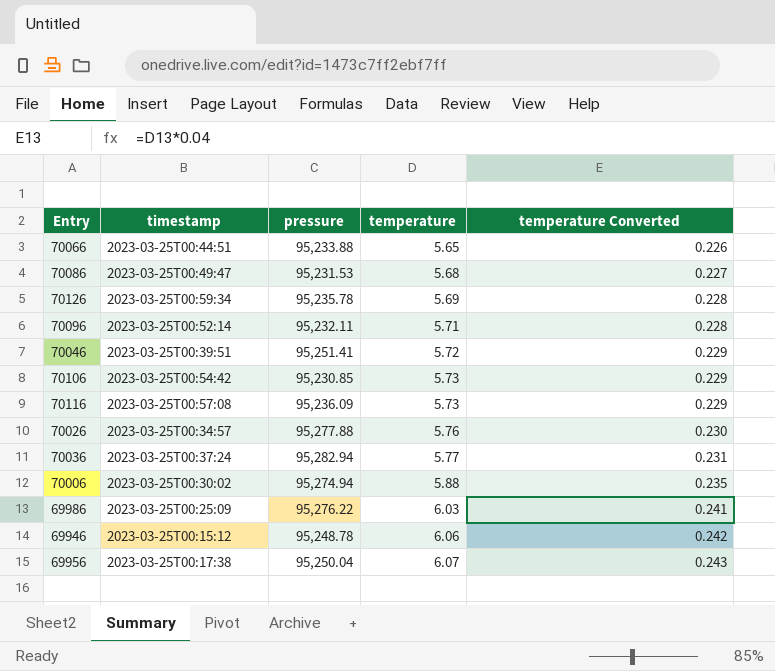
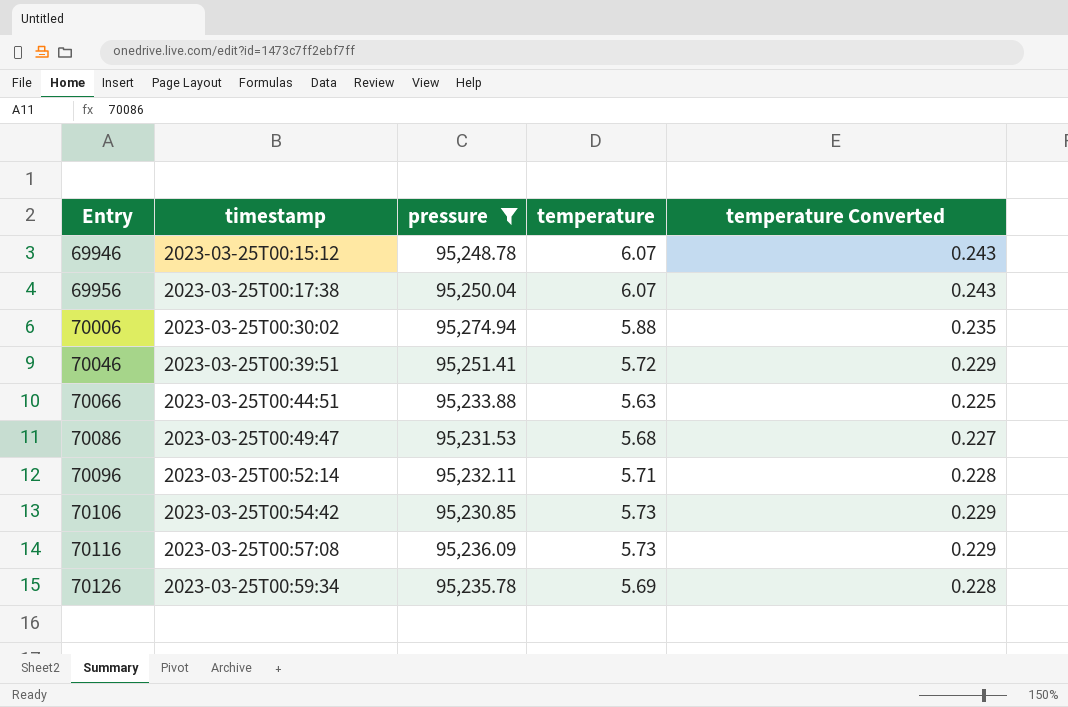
filter: none -> pressure <= 95,274.94
row order: temperature ascending -> Entry ascending
69946 | temperature: 6.06 -> 6.07
69946 | temperature Converted: 0.242 -> 0.243
70066 | temperature: 5.65 -> 5.63
70066 | temperature Converted: 0.226 -> 0.225

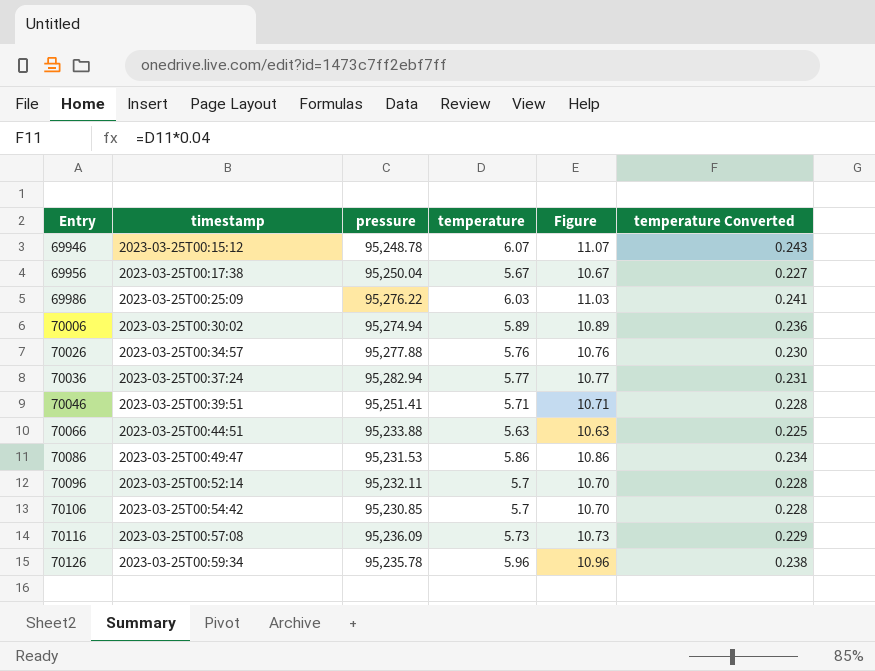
filter: pressure <= 95,274.94 -> none
column Figure | formula: none -> [temperature] + 5
69956 | temperature: 6.07 -> 5.67
69956 | temperature Converted: 0.243 -> 0.227
70006 | temperature: 5.88 -> 5.89
70006 | temperature Converted: 0.235 -> 0.236
70046 | temperature: 5.72 -> 5.71
70046 | temperature Converted: 0.229 -> 0.228
70086 | temperature: 5.68 -> 5.86
70086 | temperature Converted: 0.227 -> 0.234
70096 | temperature: 5.71 -> 5.7
70106 | temperature: 5.73 -> 5.7
70106 | temperature Converted: 0.229 -> 0.228
70126 | temperature: 5.69 -> 5.96
70126 | temperature Converted: 0.228 -> 0.238

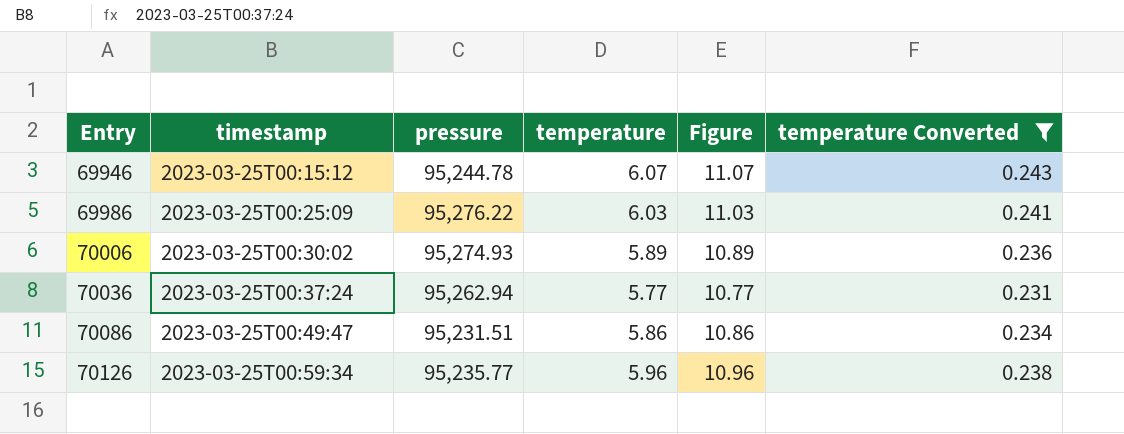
filter: none -> temperature Converted >= 0.231
69946 | pressure: 95,248.78 -> 95,244.78
70006 | pressure: 95,274.94 -> 95,274.93
70036 | pressure: 95,282.94 -> 95,262.94
70086 | pressure: 95,231.53 -> 95,231.51
70126 | pressure: 95,235.78 -> 95,235.77

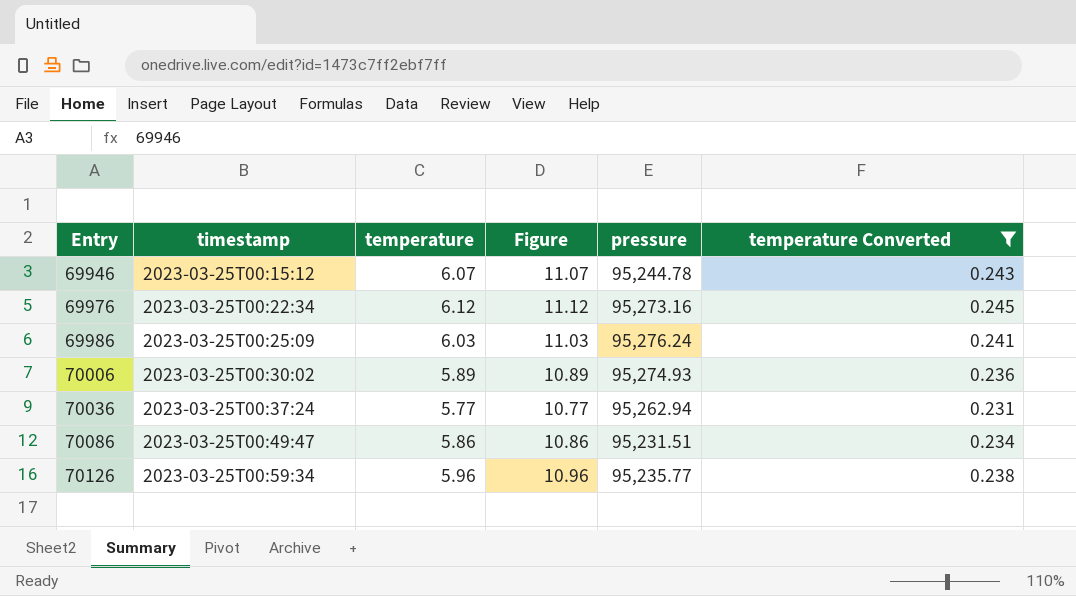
column pressure | position: 3 -> 5
row 69976: none -> 2023-03-25T00:22:34 | 6.12 | 11.12 | 95,273.16 | 0.245
69986 | pressure: 95,276.22 -> 95,276.24

